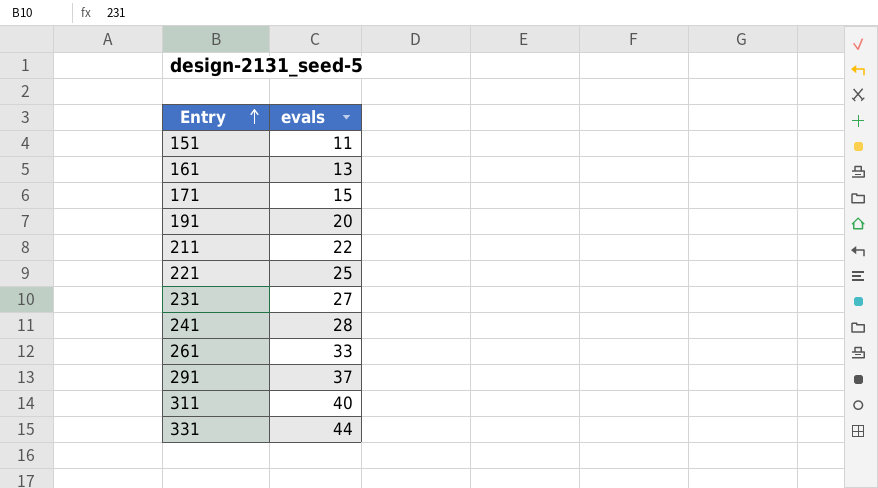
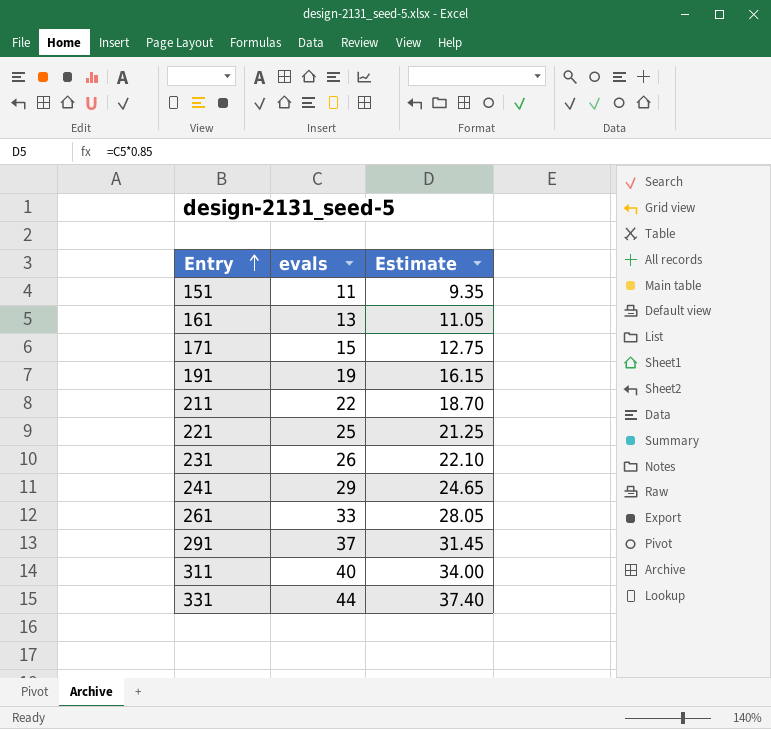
column Estimate | formula: none -> [evals] * 0.85
191 | evals: 20 -> 19
231 | evals: 27 -> 26
241 | evals: 28 -> 29

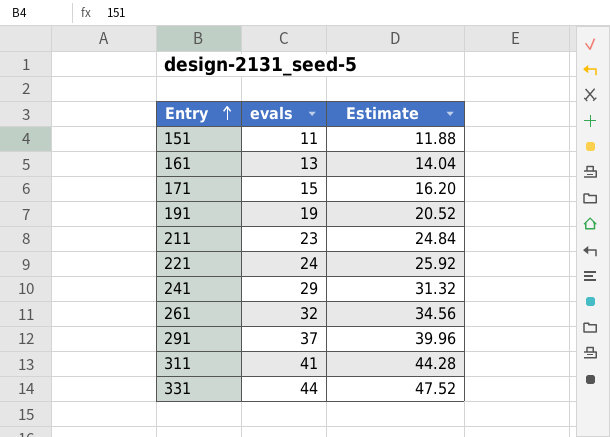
column Estimate | formula: [evals] * 0.85 -> [evals] * 1.08
row 231: 26 | 22.10 -> none
211 | evals: 22 -> 23
221 | evals: 25 -> 24
261 | evals: 33 -> 32
311 | evals: 40 -> 41

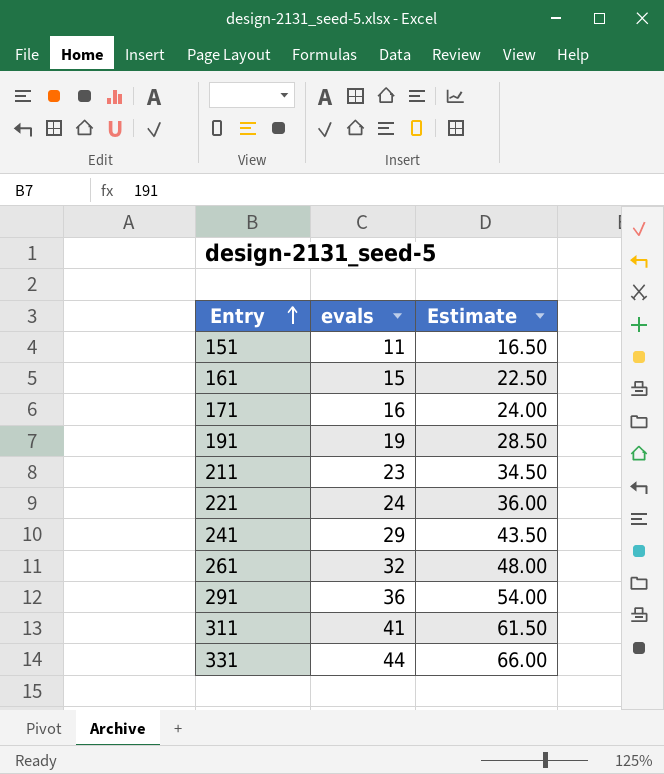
column Estimate | formula: [evals] * 1.08 -> [evals] * 1.5
161 | evals: 13 -> 15
171 | evals: 15 -> 16
291 | evals: 37 -> 36

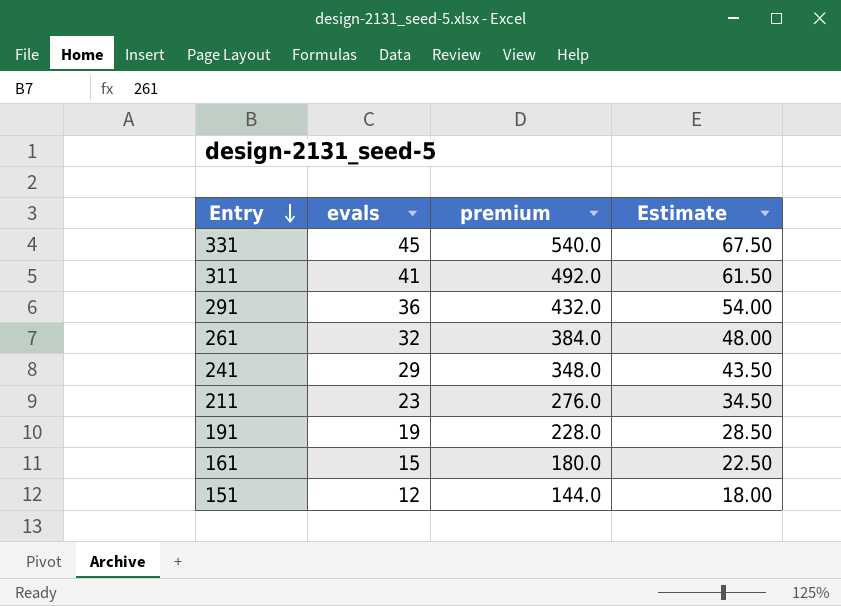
row order: Entry ascending -> Entry descending
column premium | formula: none -> [evals] * 12
row 171: 16 | 24.00 -> none
row 221: 24 | 36.00 -> none
331 | evals: 44 -> 45
331 | Estimate: 66.00 -> 67.50
151 | evals: 11 -> 12
151 | Estimate: 16.50 -> 18.00

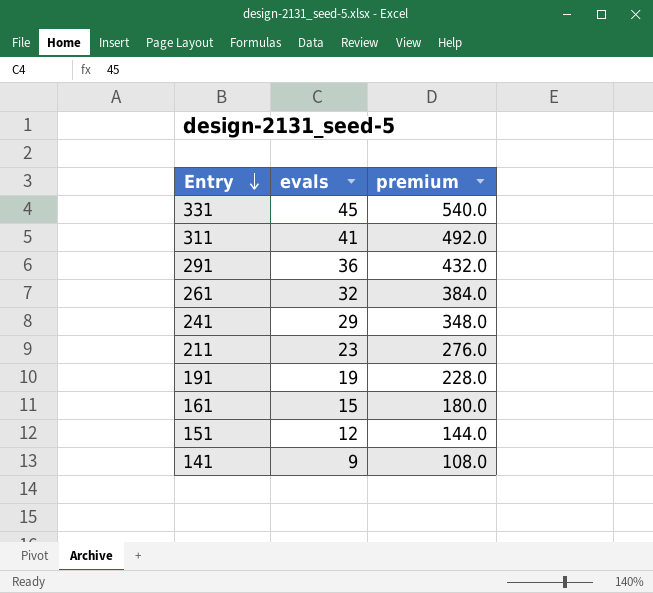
column Estimate | formula: [evals] * 1.5 -> none
row 141: none -> 9 | 108.0

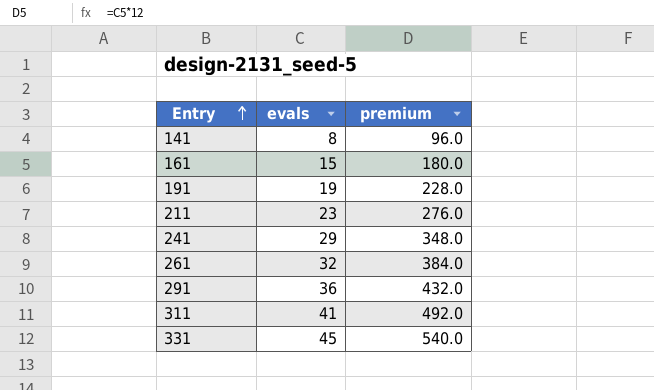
row order: Entry descending -> Entry ascending
row 151: 12 | 144.0 -> none
141 | evals: 9 -> 8
141 | premium: 108.0 -> 96.0

